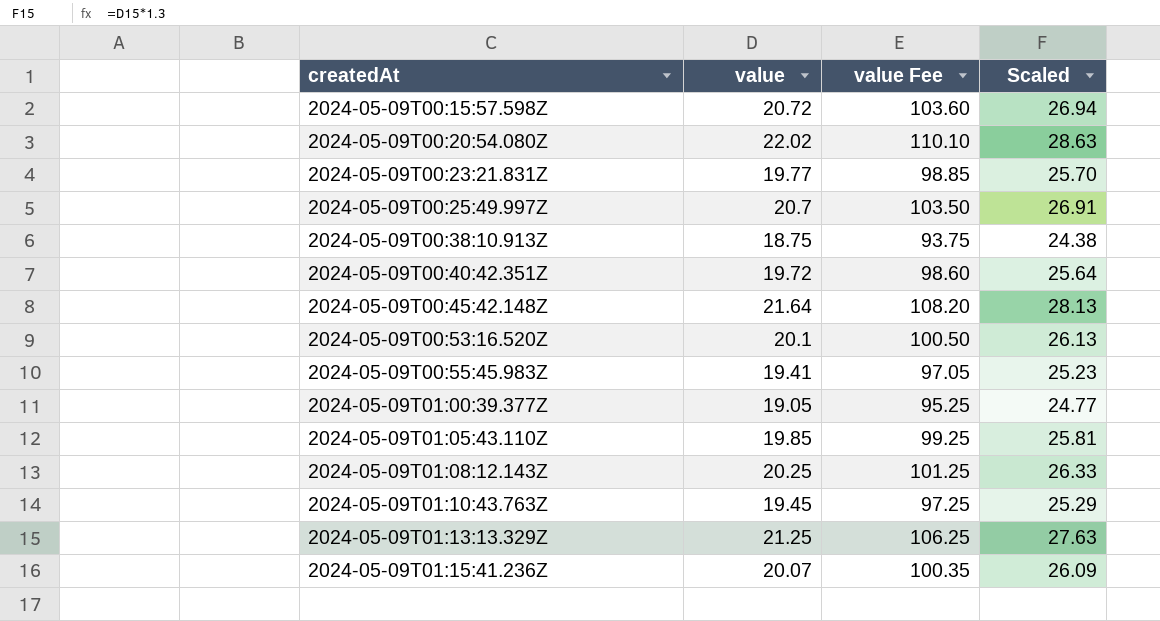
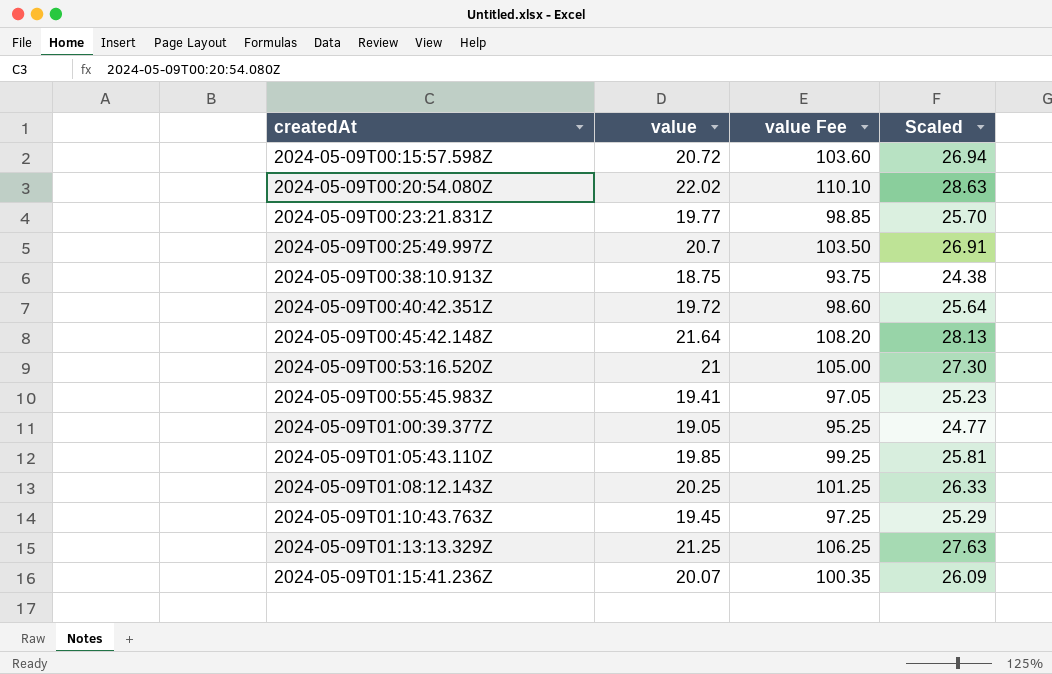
2024-05-09T00:53:16.520Z | value: 20.1 -> 21
2024-05-09T00:53:16.520Z | value Fee: 100.50 -> 105.00
2024-05-09T00:53:16.520Z | Scaled: 26.13 -> 27.30

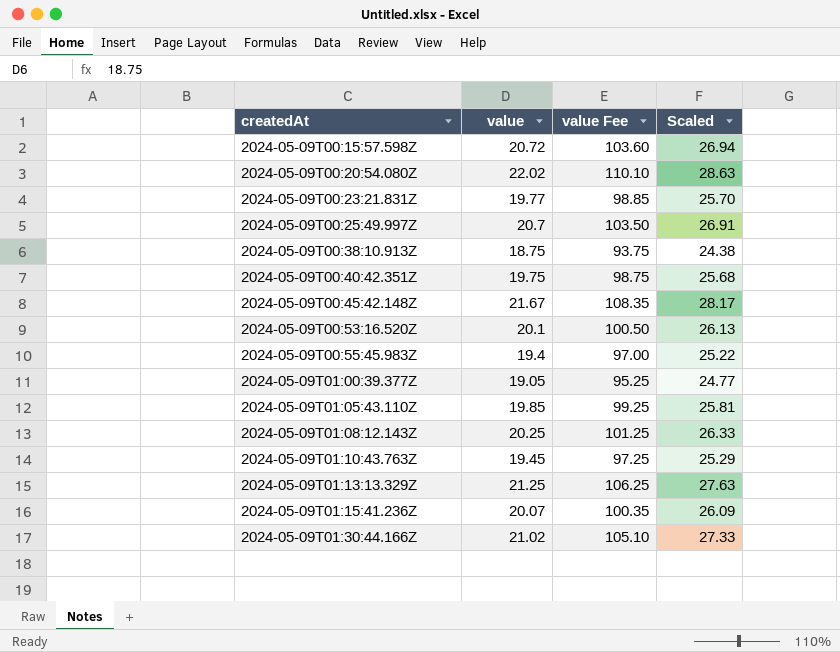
2024-05-09T00:40:42.351Z | value: 19.72 -> 19.75
2024-05-09T00:40:42.351Z | value Fee: 98.60 -> 98.75
2024-05-09T00:40:42.351Z | Scaled: 25.64 -> 25.68
2024-05-09T00:45:42.148Z | value: 21.64 -> 21.67
2024-05-09T00:45:42.148Z | value Fee: 108.20 -> 108.35
2024-05-09T00:45:42.148Z | Scaled: 28.13 -> 28.17
2024-05-09T00:53:16.520Z | value: 21 -> 20.1
2024-05-09T00:53:16.520Z | value Fee: 105.00 -> 100.50
2024-05-09T00:53:16.520Z | Scaled: 27.30 -> 26.13
2024-05-09T00:55:45.983Z | value: 19.41 -> 19.4
2024-05-09T00:55:45.983Z | value Fee: 97.05 -> 97.00
2024-05-09T00:55:45.983Z | Scaled: 25.23 -> 25.22
row 2024-05-09T01:30:44.166Z: none -> 21.02 | 105.10 | 27.33

